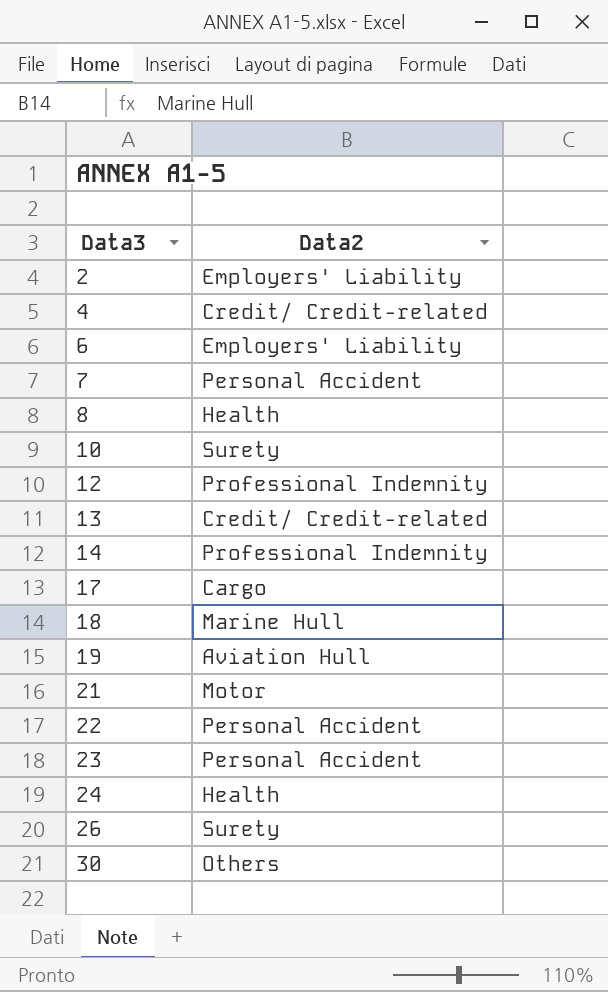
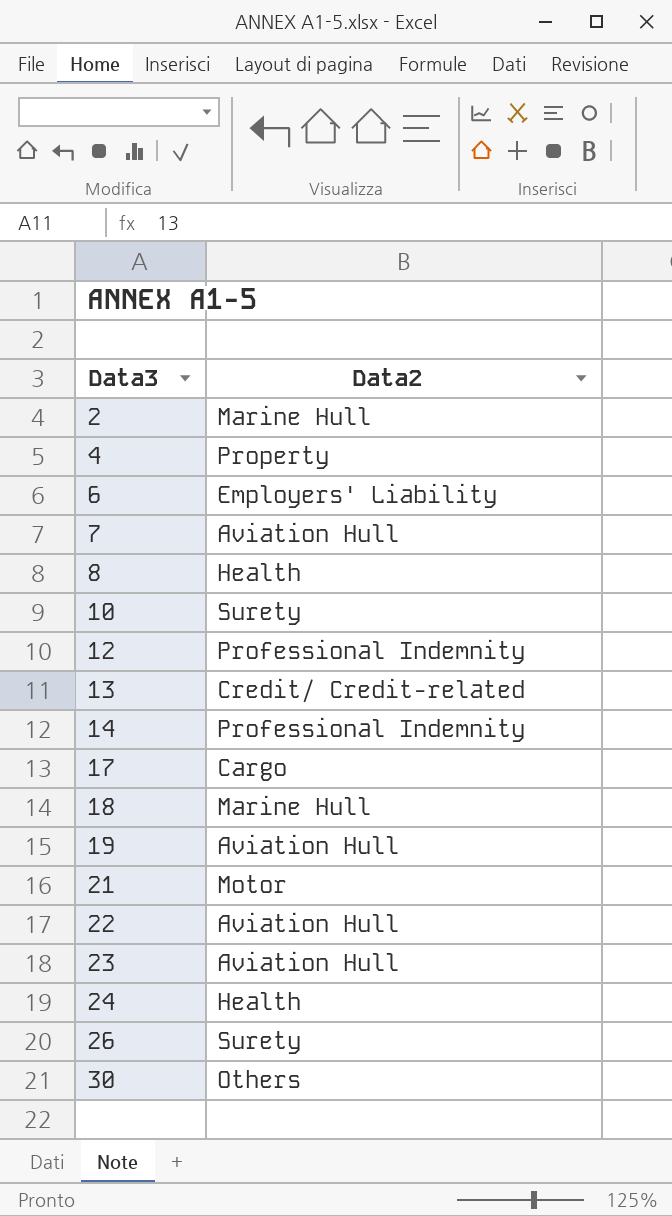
2 | Data2: Employers' Liability -> Marine Hull
4 | Data2: Credit/ Credit-related -> Property
7 | Data2: Personal Accident -> Aviation Hull
22 | Data2: Personal Accident -> Aviation Hull
23 | Data2: Personal Accident -> Aviation Hull

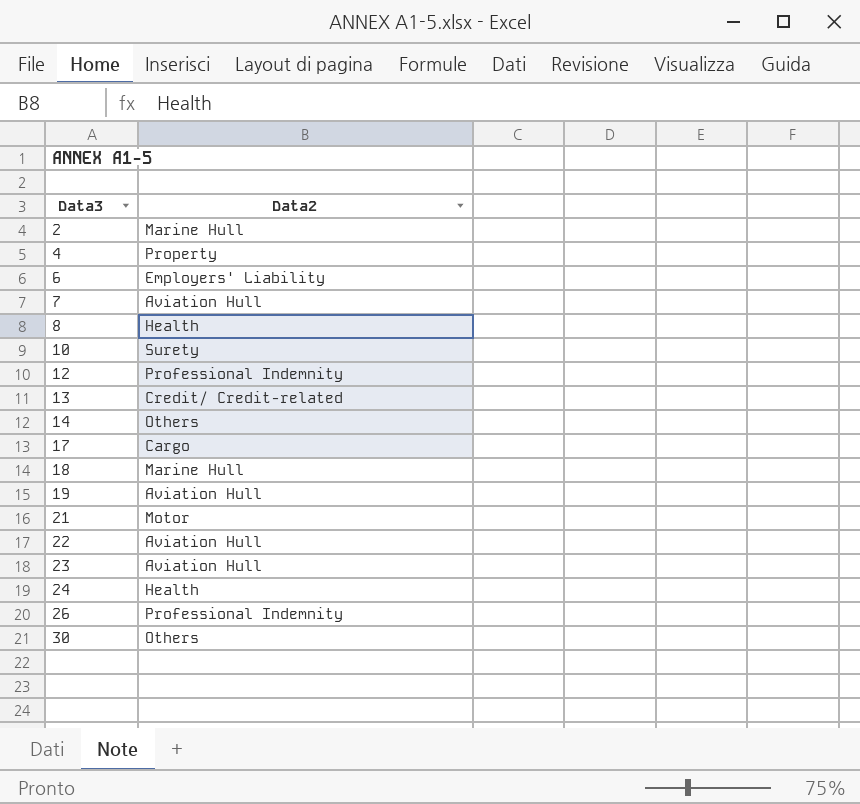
14 | Data2: Professional Indemnity -> Others
26 | Data2: Surety -> Professional Indemnity

